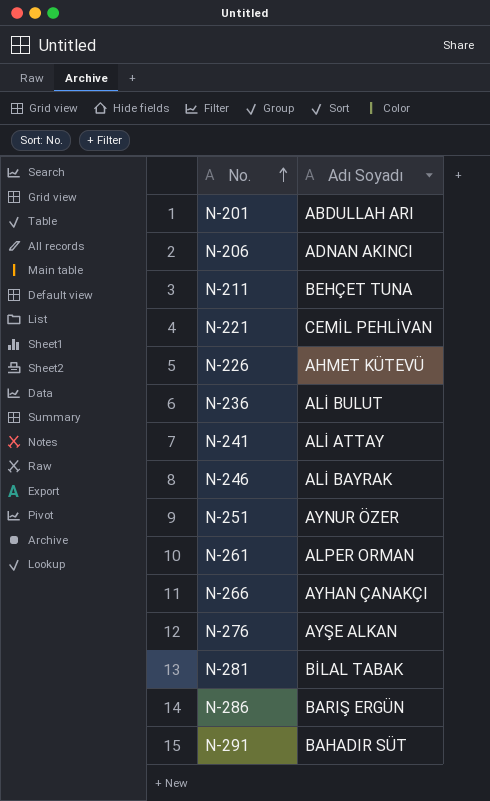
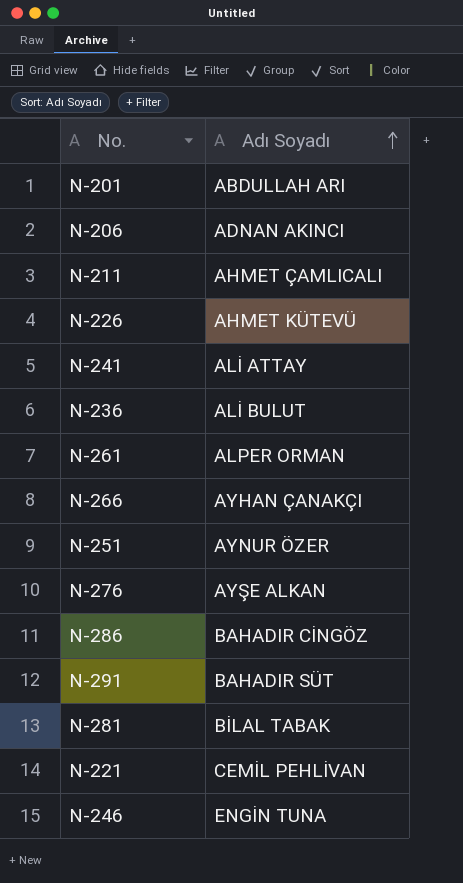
row order: No. ascending -> Adı Soyadı ascending
N-211 | Adı Soyadı: BEHÇET TUNA -> AHMET ÇAMLICALI
N-286 | Adı Soyadı: BARIŞ ERGÜN -> BAHADIR CİNGÖZ
N-246 | Adı Soyadı: ALİ BAYRAK -> ENGİN TUNA

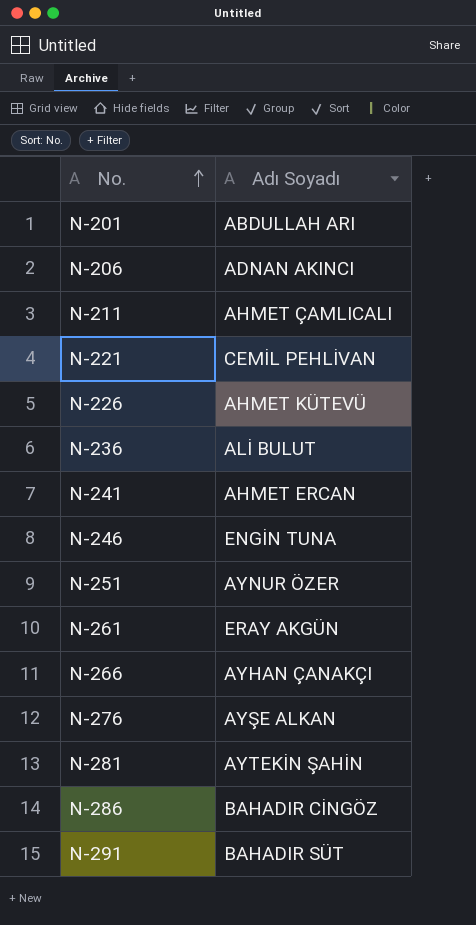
row order: Adı Soyadı ascending -> No. ascending
N-241 | Adı Soyadı: ALİ ATTAY -> AHMET ERCAN
N-261 | Adı Soyadı: ALPER ORMAN -> ERAY AKGÜN
N-281 | Adı Soyadı: BİLAL TABAK -> AYTEKİN ŞAHİN

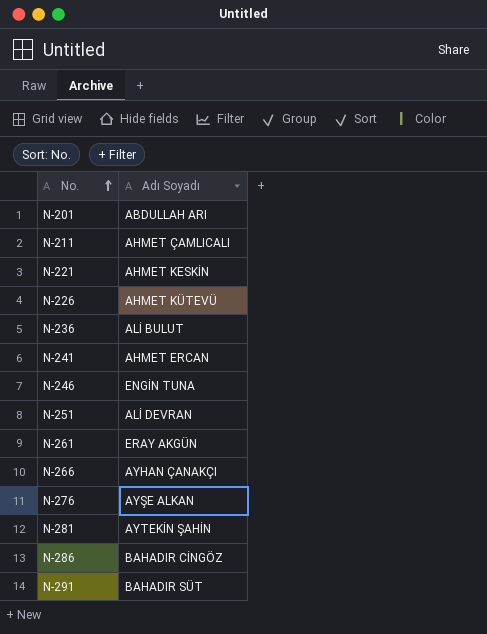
row N-206: ADNAN AKINCI -> none
N-221 | Adı Soyadı: CEMİL PEHLİVAN -> AHMET KESKİN
N-251 | Adı Soyadı: AYNUR ÖZER -> ALİ DEVRAN

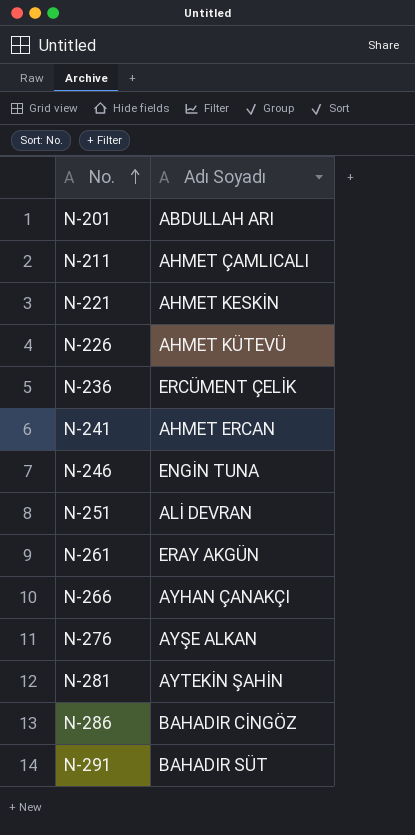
N-236 | Adı Soyadı: ALİ BULUT -> ERCÜMENT ÇELİK

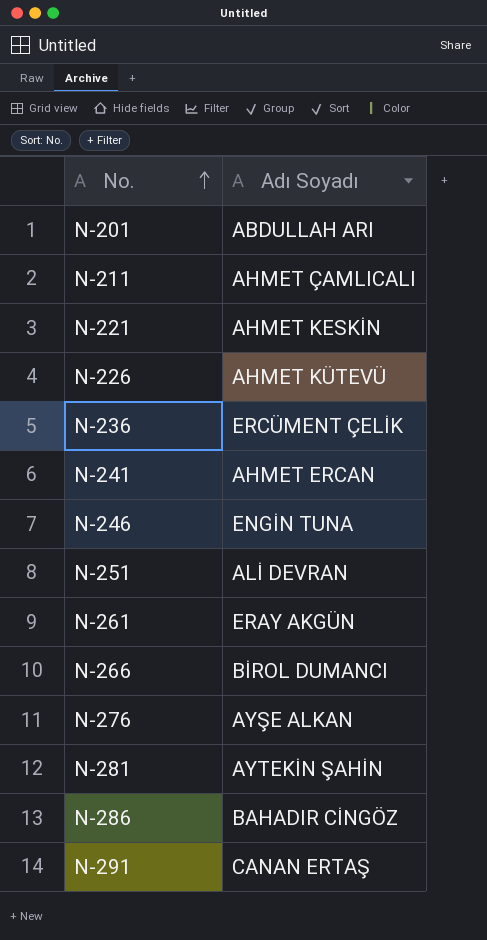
N-266 | Adı Soyadı: AYHAN ÇANAKÇI -> BİROL DUMANCI
N-291 | Adı Soyadı: BAHADIR SÜT -> CANAN ERTAŞ

